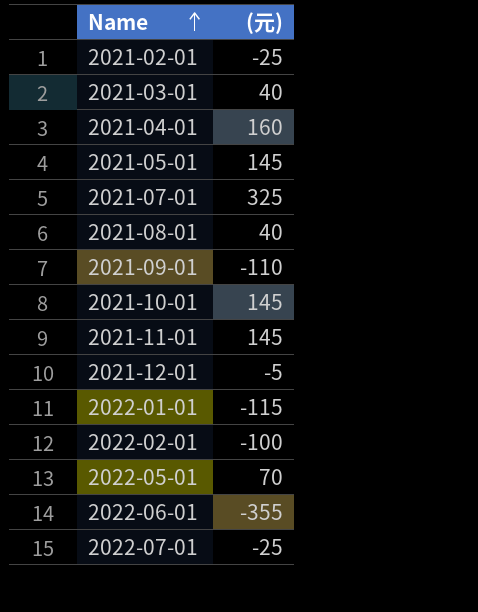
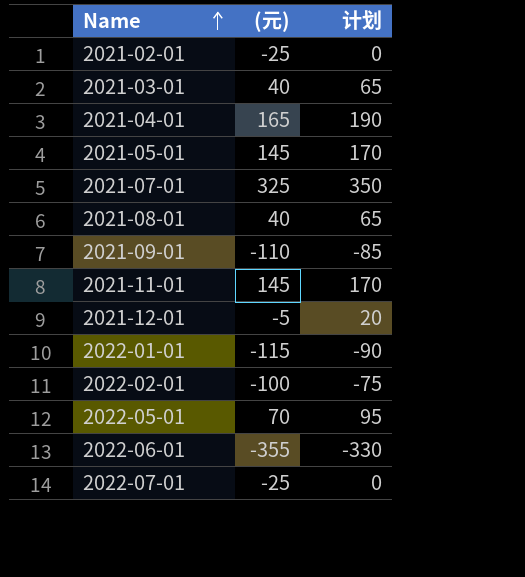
column 计划 | formula: none -> [(元)] + 25
row 2021-10-01: 145 -> none
2021-04-01 | (元): 160 -> 165

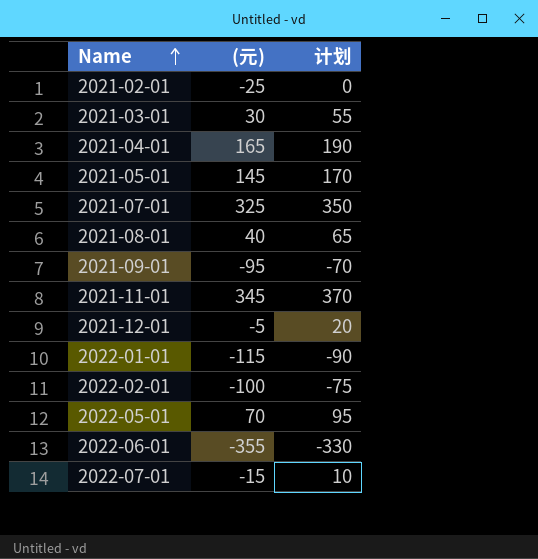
2021-03-01 | (元): 40 -> 30
2021-03-01 | 计划: 65 -> 55
2021-09-01 | (元): -110 -> -95
2021-09-01 | 计划: -85 -> -70
2021-11-01 | (元): 145 -> 345
2021-11-01 | 计划: 170 -> 370
2022-07-01 | (元): -25 -> -15
2022-07-01 | 计划: 0 -> 10

